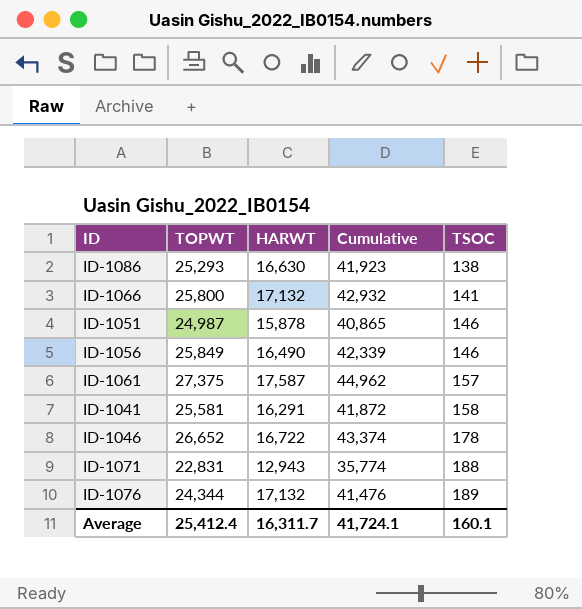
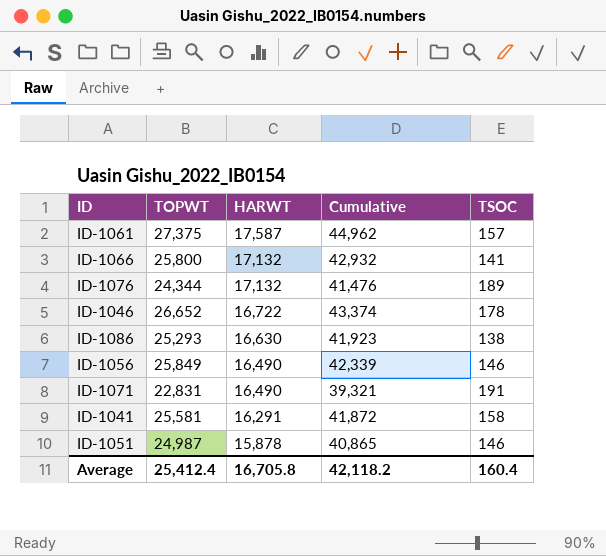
row order: TSOC ascending -> HARWT descending
ID-1071 | HARWT: 12,943 -> 16,490
ID-1071 | Cumulative: 35,774 -> 39,321
ID-1071 | TSOC: 188 -> 191
Average | HARWT: 16,311.7 -> 16,705.8
Average | Cumulative: 41,724.1 -> 42,118.2
Average | TSOC: 160.1 -> 160.4

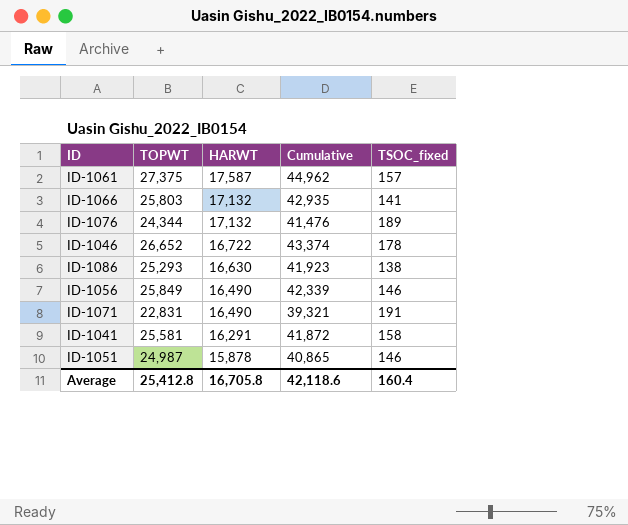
column name: TSOC -> TSOC_fixed
ID-1066 | TOPWT: 25,800 -> 25,803
ID-1066 | Cumulative: 42,932 -> 42,935
Average | TOPWT: 25,412.4 -> 25,412.8
Average | Cumulative: 42,118.2 -> 42,118.6

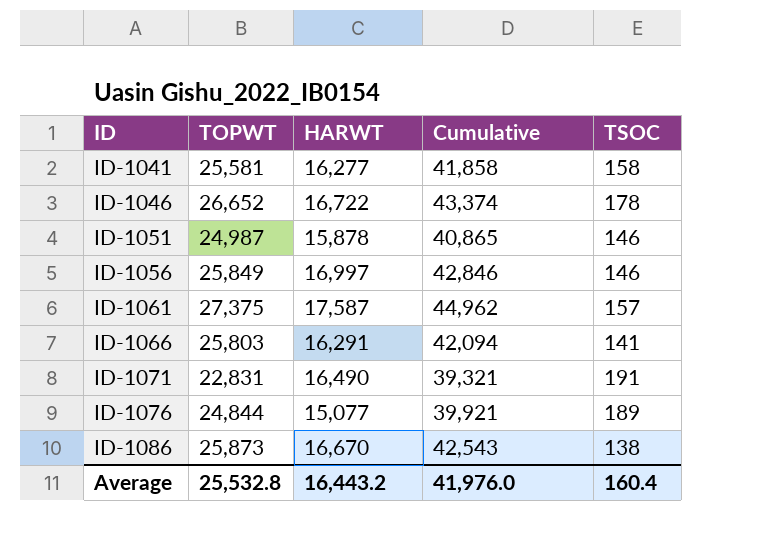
row order: HARWT descending -> ID ascending
column name: TSOC_fixed -> TSOC
ID-1041 | HARWT: 16,291 -> 16,277
ID-1041 | Cumulative: 41,872 -> 41,858
ID-1056 | HARWT: 16,490 -> 16,997
ID-1056 | Cumulative: 42,339 -> 42,846
ID-1066 | HARWT: 17,132 -> 16,291
ID-1066 | Cumulative: 42,935 -> 42,094
ID-1076 | TOPWT: 24,344 -> 24,844
ID-1076 | HARWT: 17,132 -> 15,077
ID-1076 | Cumulative: 41,476 -> 39,921
ID-1086 | TOPWT: 25,293 -> 25,873
ID-1086 | HARWT: 16,630 -> 16,670
ID-1086 | Cumulative: 41,923 -> 42,543
Average | TOPWT: 25,412.8 -> 25,532.8
Average | HARWT: 16,705.8 -> 16,443.2
Average | Cumulative: 42,118.6 -> 41,976.0

